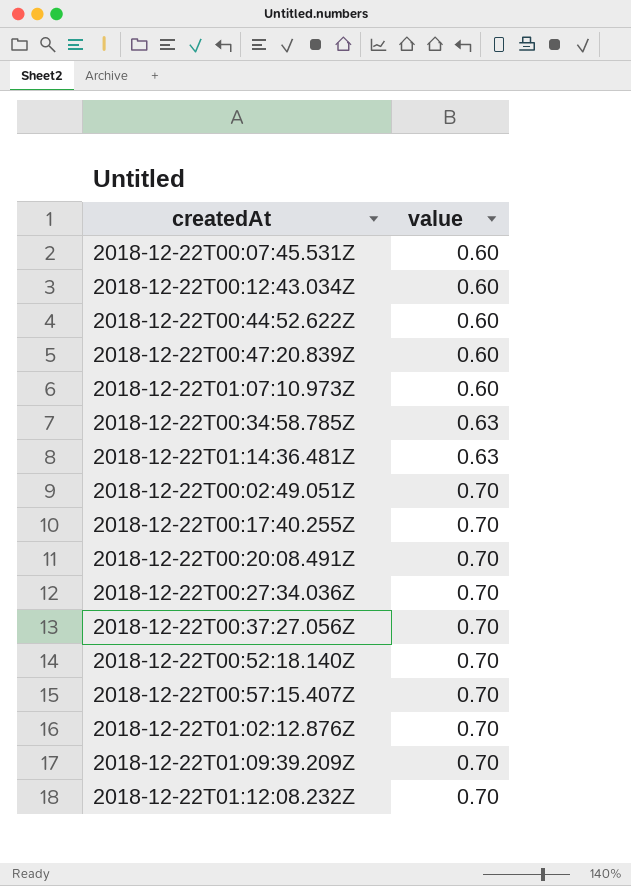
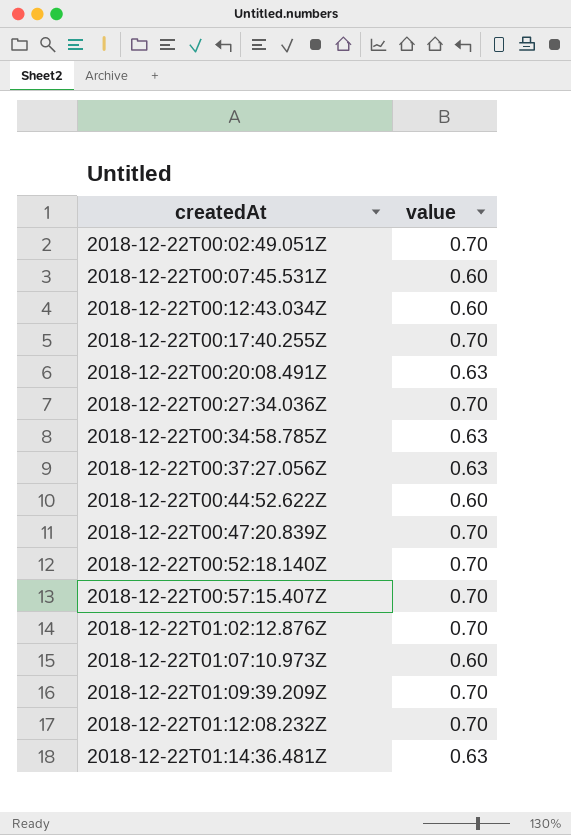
row order: value ascending -> createdAt ascending
2018-12-22T00:20:08.491Z | value: 0.70 -> 0.63
2018-12-22T00:37:27.056Z | value: 0.70 -> 0.63
2018-12-22T00:47:20.839Z | value: 0.60 -> 0.70

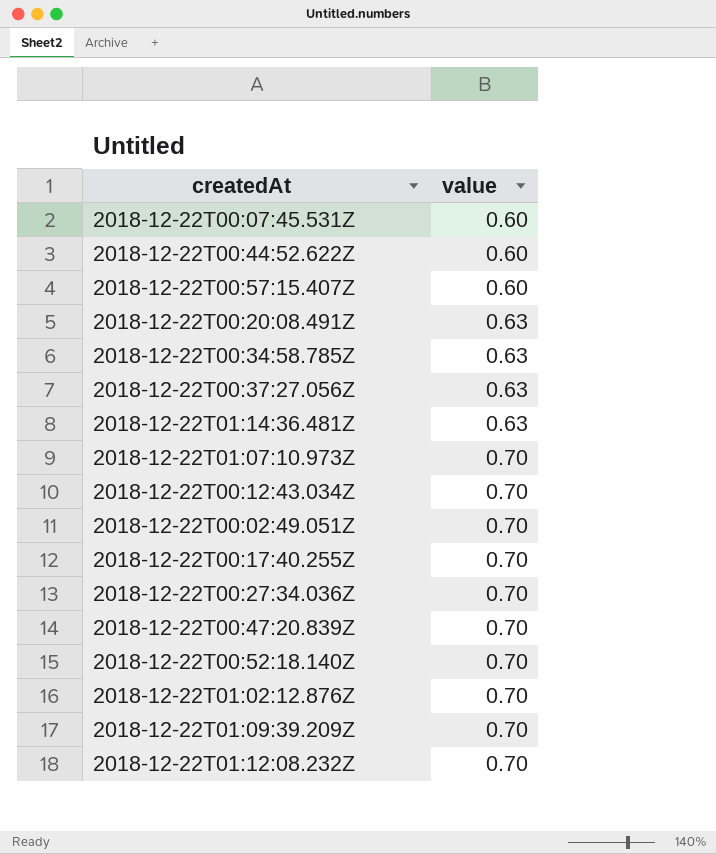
row order: createdAt ascending -> value ascending
2018-12-22T00:57:15.407Z | value: 0.70 -> 0.60
2018-12-22T01:07:10.973Z | value: 0.60 -> 0.70
2018-12-22T00:12:43.034Z | value: 0.60 -> 0.70

